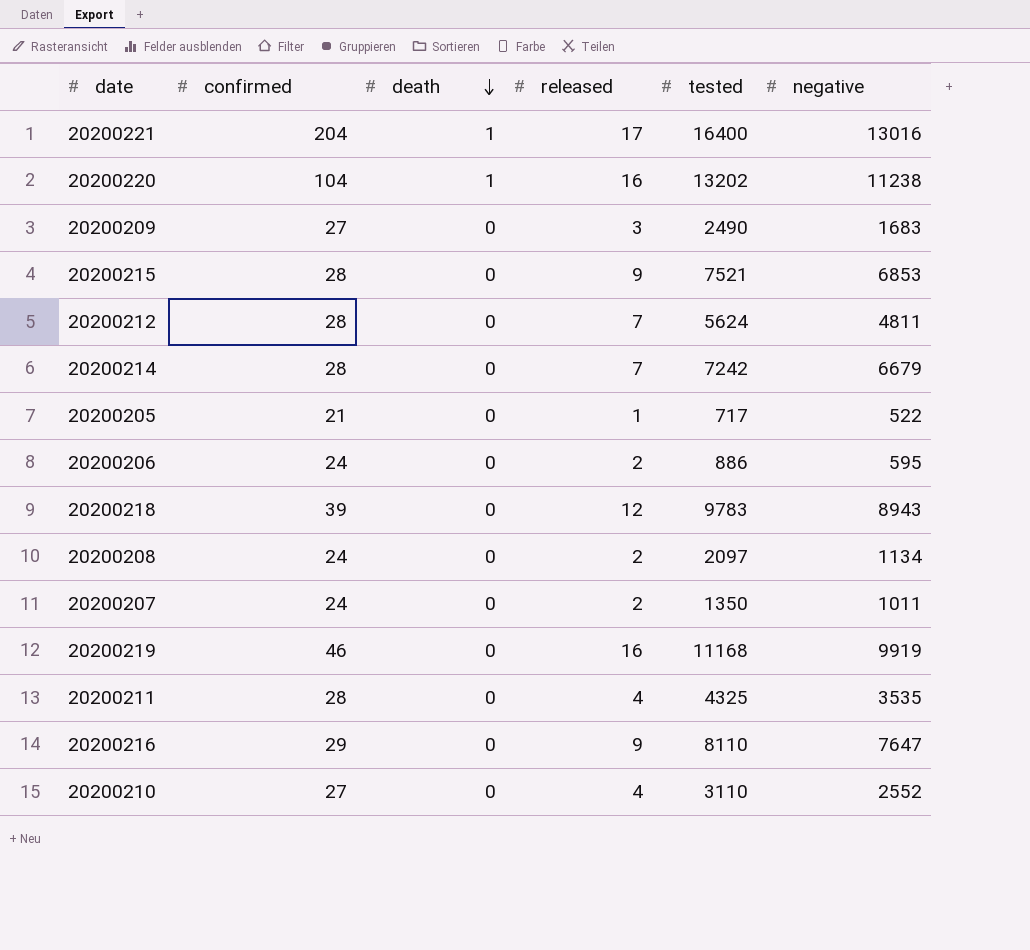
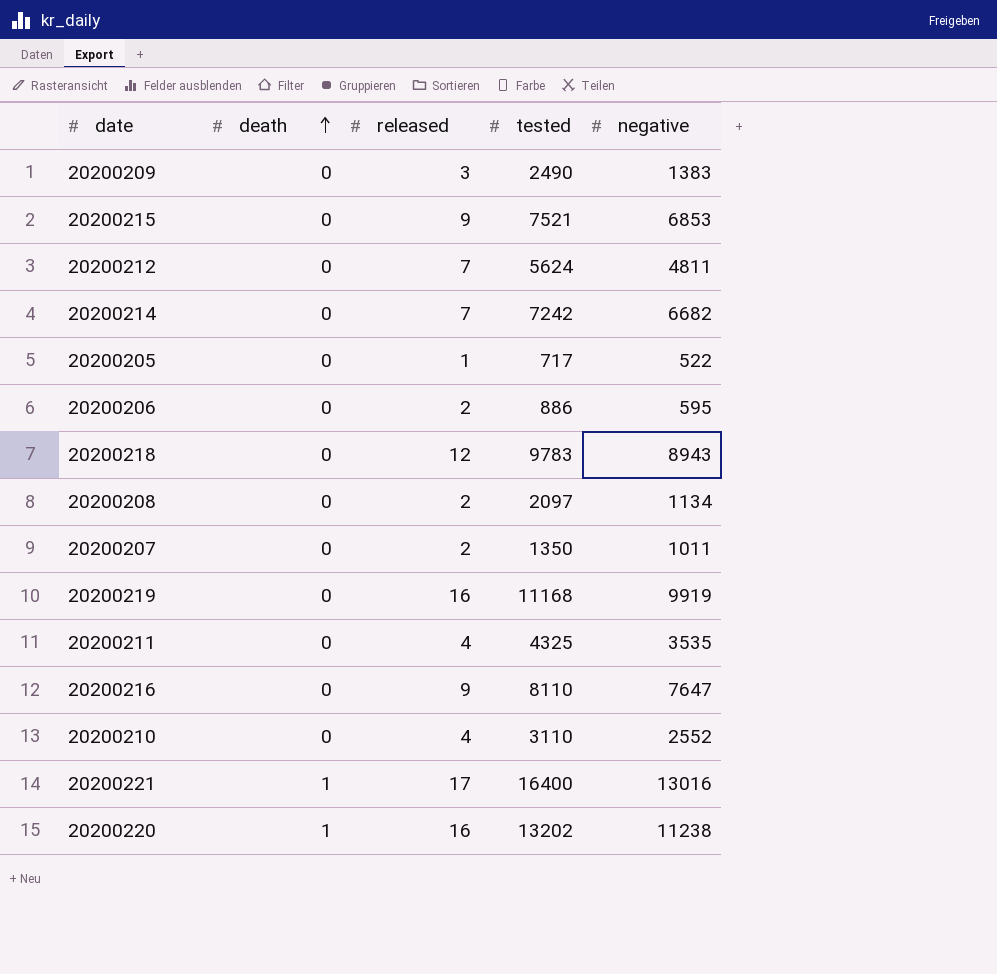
row order: death descending -> death ascending
column confirmed | position: 2 -> none
20200209 | negative: 1683 -> 1383
20200214 | negative: 6679 -> 6682

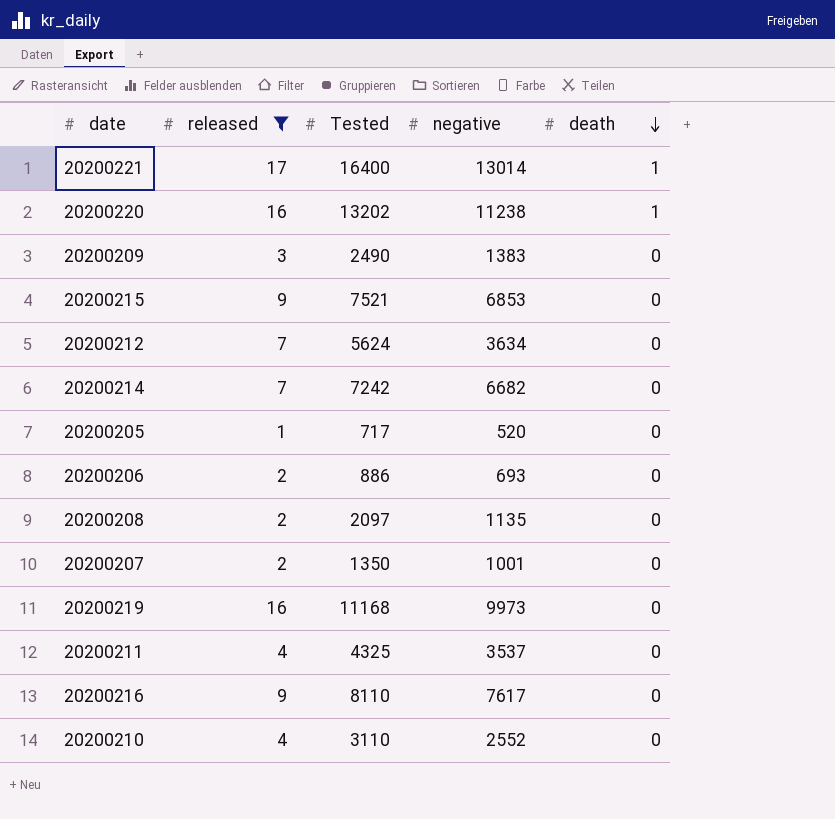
filter: none -> released != 12
row order: death ascending -> death descending
column name: tested -> Tested
column death | position: 2 -> 5
20200221 | negative: 13016 -> 13014
20200212 | negative: 4811 -> 3634
20200205 | negative: 522 -> 520
20200206 | negative: 595 -> 693
20200208 | negative: 1134 -> 1135
20200207 | negative: 1011 -> 1001
20200219 | negative: 9919 -> 9973
20200211 | negative: 3535 -> 3537
20200216 | negative: 7647 -> 7617

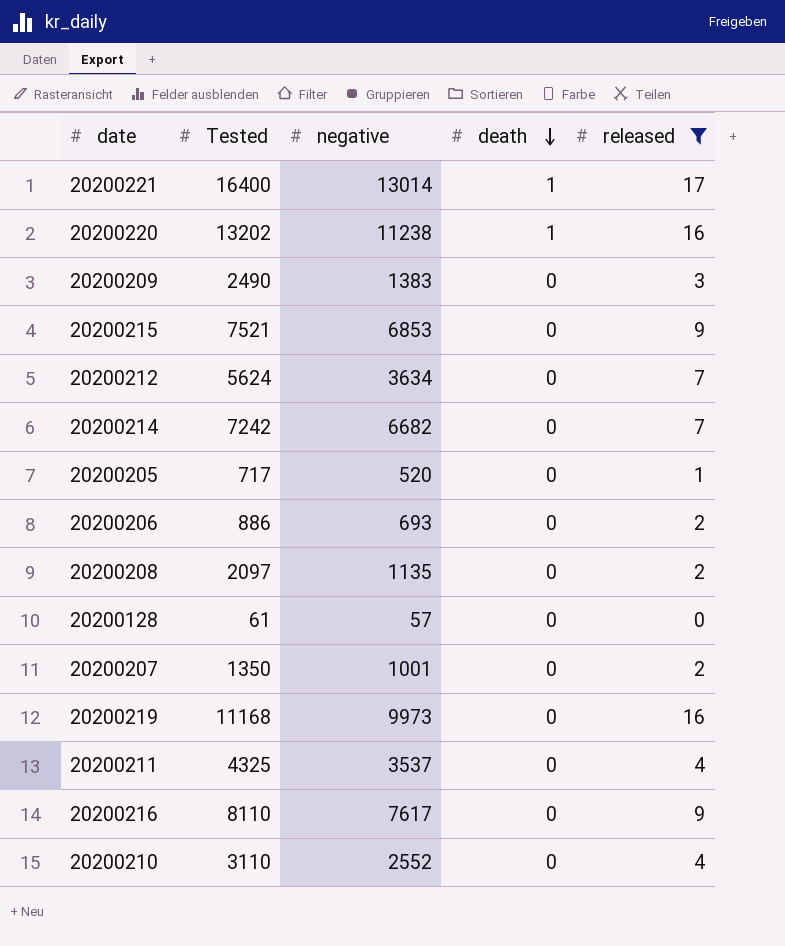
column released | position: 2 -> 5
row 20200128: none -> 61 | 57 | 0 | 0

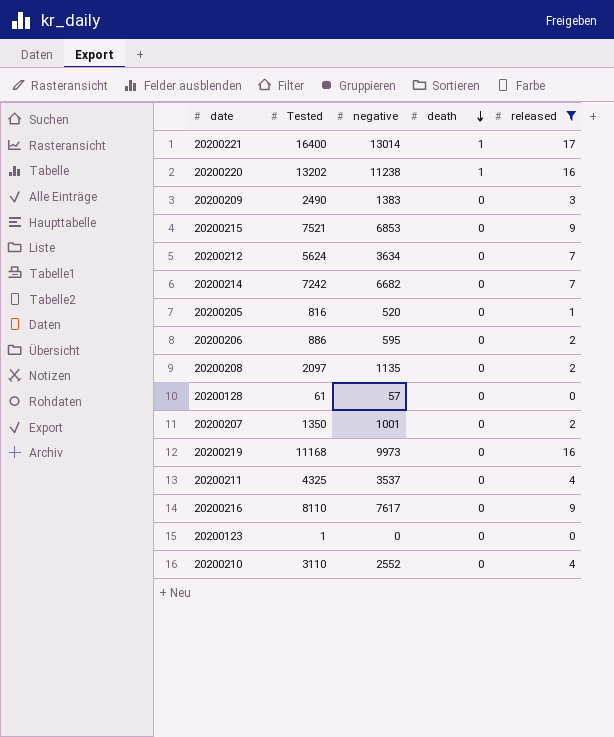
20200205 | Tested: 717 -> 816
20200206 | negative: 693 -> 595
row 20200123: none -> 1 | 0 | 0 | 0

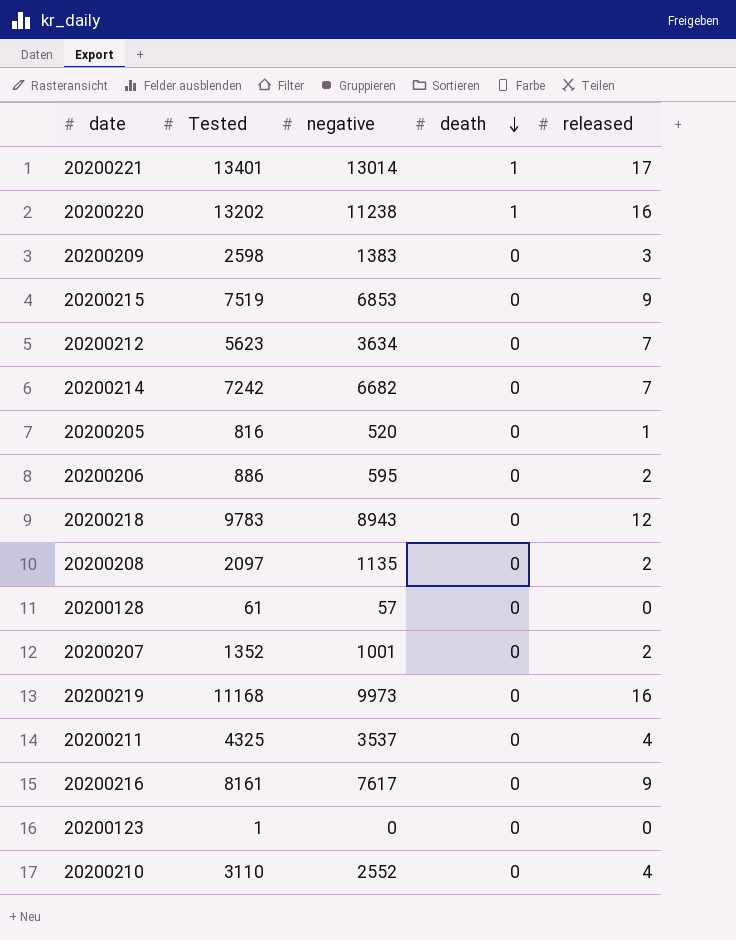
filter: released != 12 -> none
20200221 | Tested: 16400 -> 13401
20200209 | Tested: 2490 -> 2598
20200215 | Tested: 7521 -> 7519
20200212 | Tested: 5624 -> 5623
20200207 | Tested: 1350 -> 1352
20200216 | Tested: 8110 -> 8161

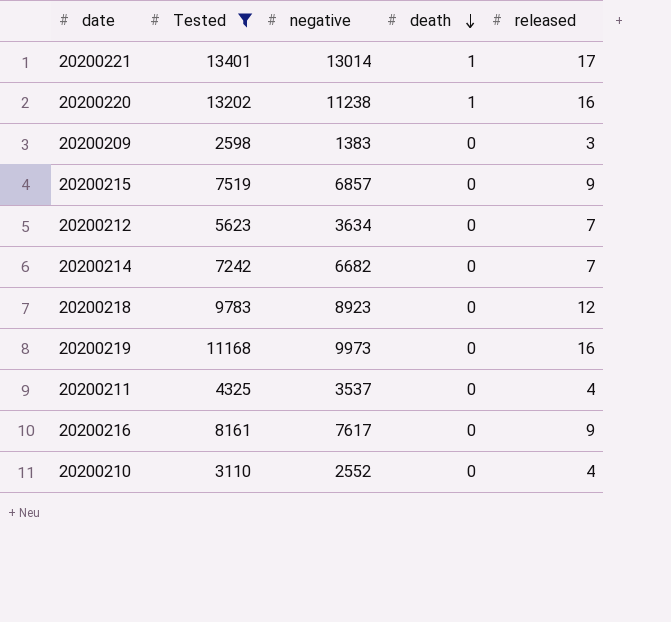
filter: none -> Tested >= 2598
20200215 | negative: 6853 -> 6857
20200218 | negative: 8943 -> 8923

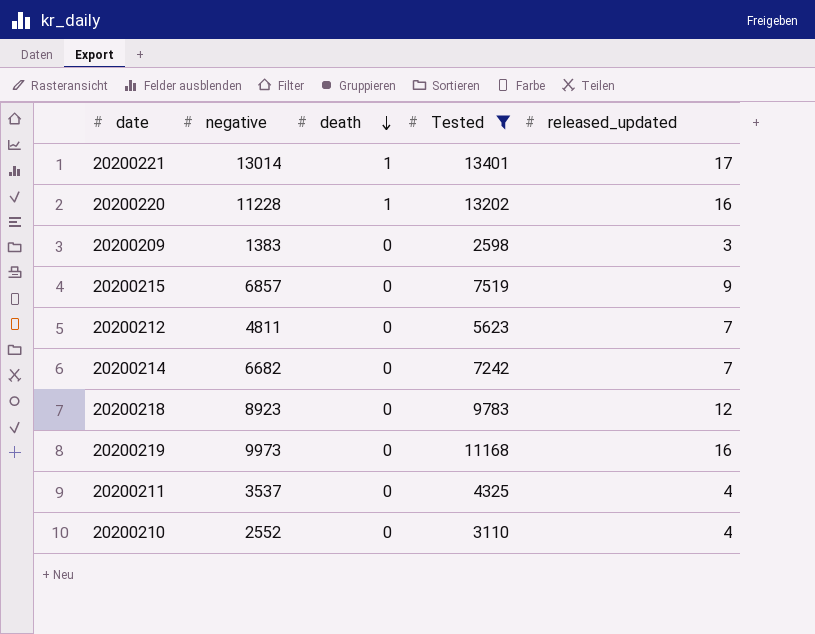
column Tested | position: 2 -> 4
column name: released -> released_updated
row 20200216: 8161 | 7617 | 0 | 9 -> none
20200220 | negative: 11238 -> 11228
20200212 | negative: 3634 -> 4811

